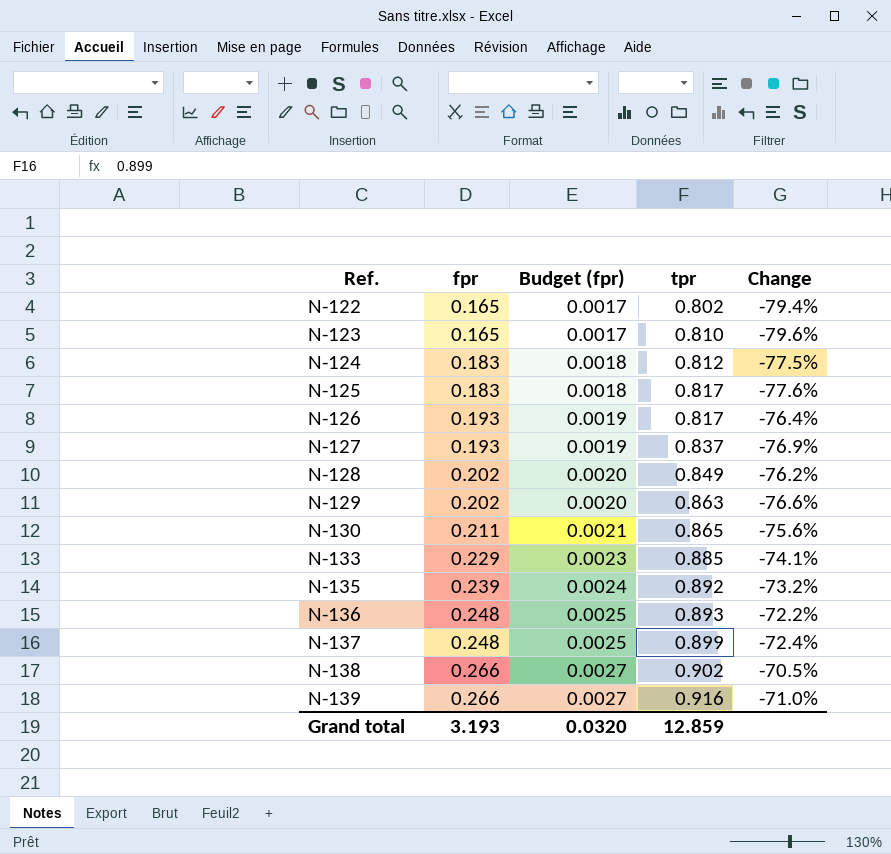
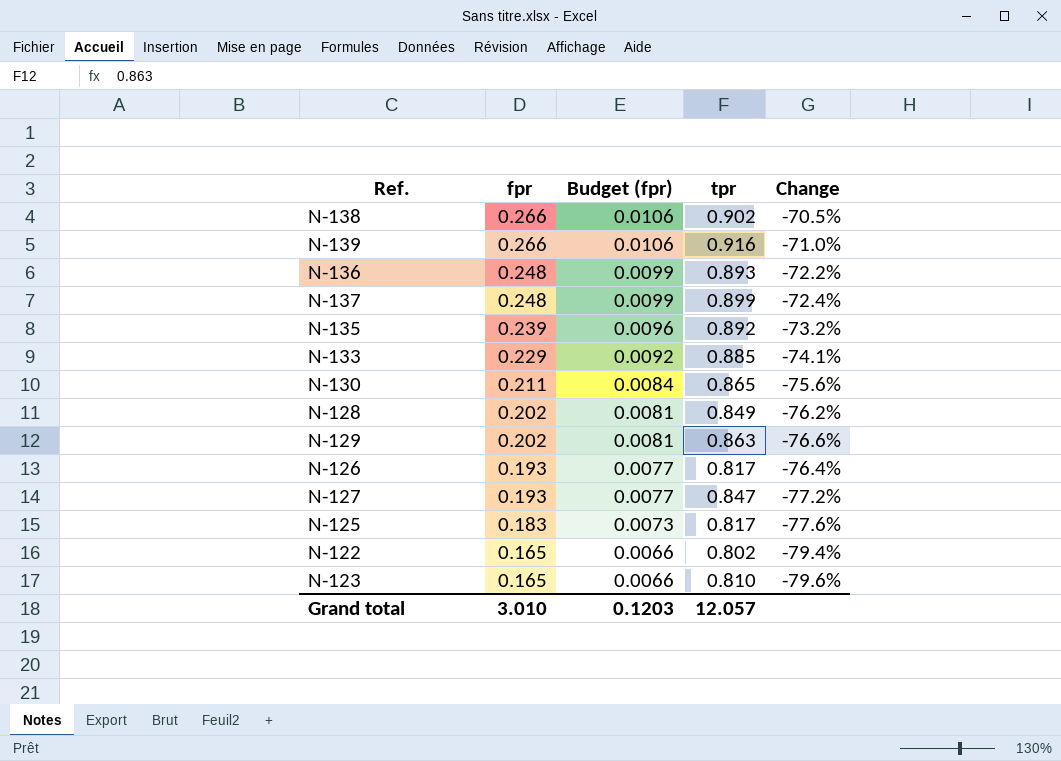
row order: Ref. ascending -> fpr descending
column Budget (fpr) | formula: [fpr] * 0.01 -> [fpr] * 0.04
row N-124: 0.183 | 0.0018 | 0.812 | -77.5% -> none
N-127 | tpr: 0.837 -> 0.847
N-127 | Change: -76.9% -> -77.2%
Grand total | fpr: 3.193 -> 3.010
Grand total | Budget (fpr): 0.0320 -> 0.1203
Grand total | tpr: 12.859 -> 12.057

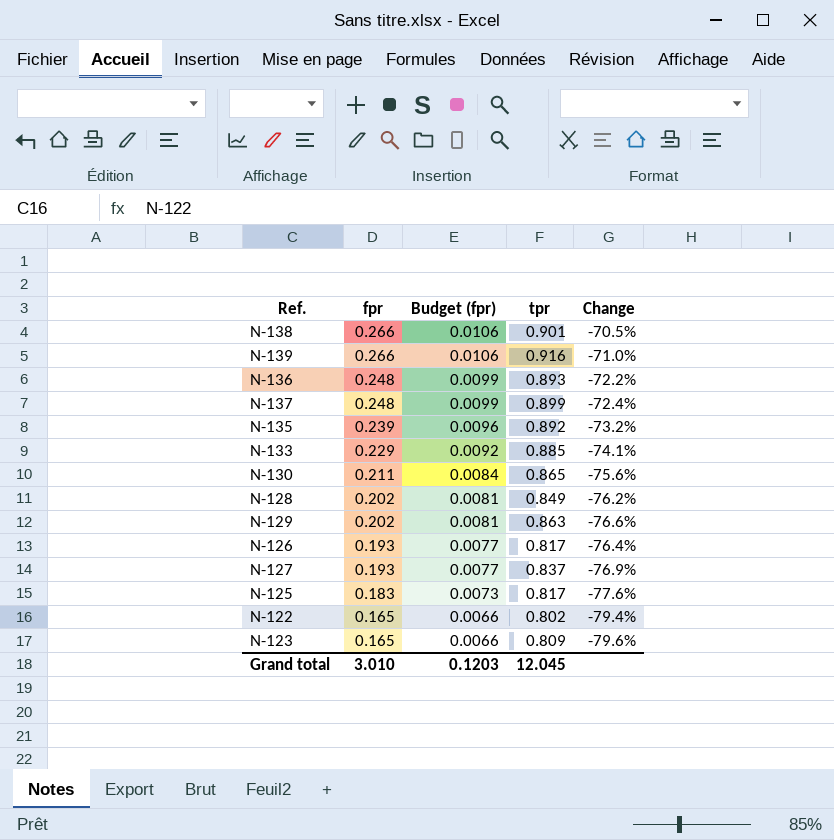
N-138 | tpr: 0.902 -> 0.901
N-127 | tpr: 0.847 -> 0.837
N-127 | Change: -77.2% -> -76.9%
N-123 | tpr: 0.810 -> 0.809
Grand total | tpr: 12.057 -> 12.045

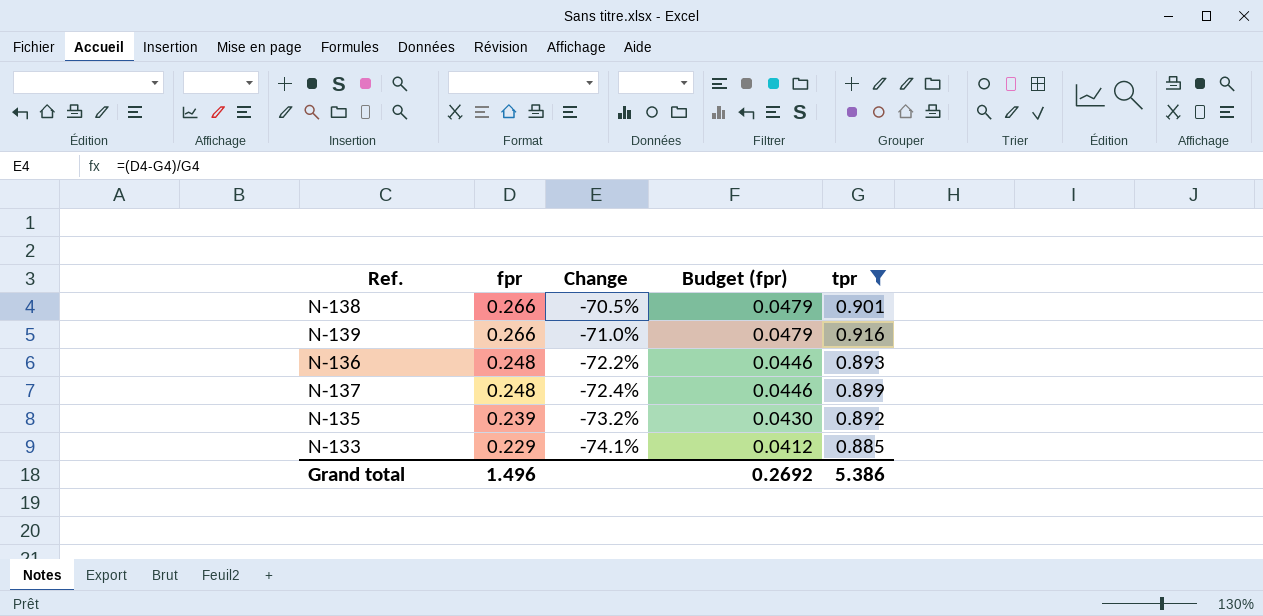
filter: none -> tpr >= 0.885
column Change | position: 5 -> 3
column Budget (fpr) | formula: [fpr] * 0.04 -> [fpr] * 0.18
Grand total | fpr: 3.010 -> 1.496
Grand total | Budget (fpr): 0.1203 -> 0.2692
Grand total | tpr: 12.045 -> 5.386

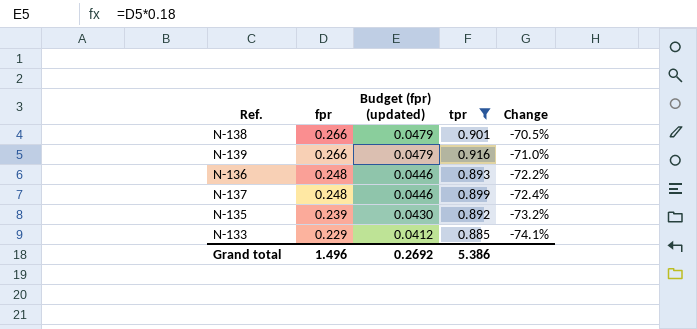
column name: Budget (fpr) -> Budget (fpr) (updated)
column Change | position: 3 -> 5

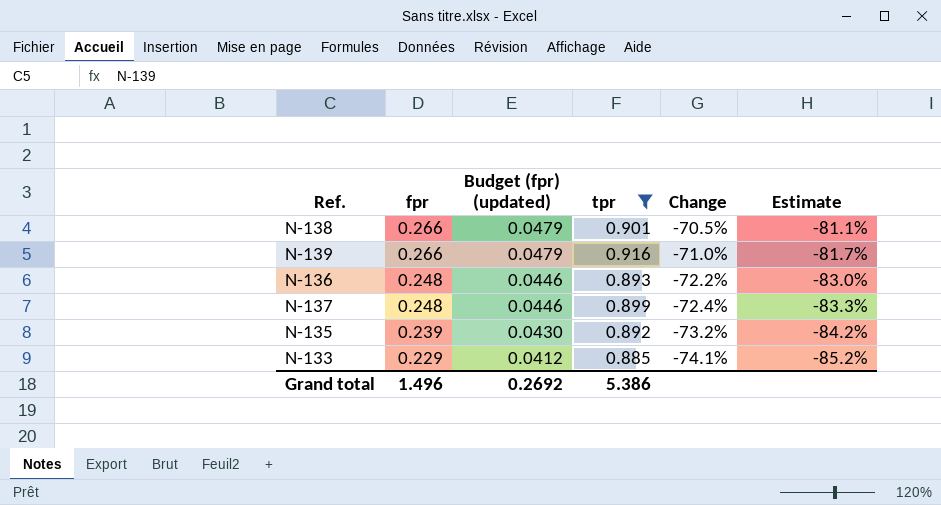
column Estimate | formula: none -> [Change] * 1.15

